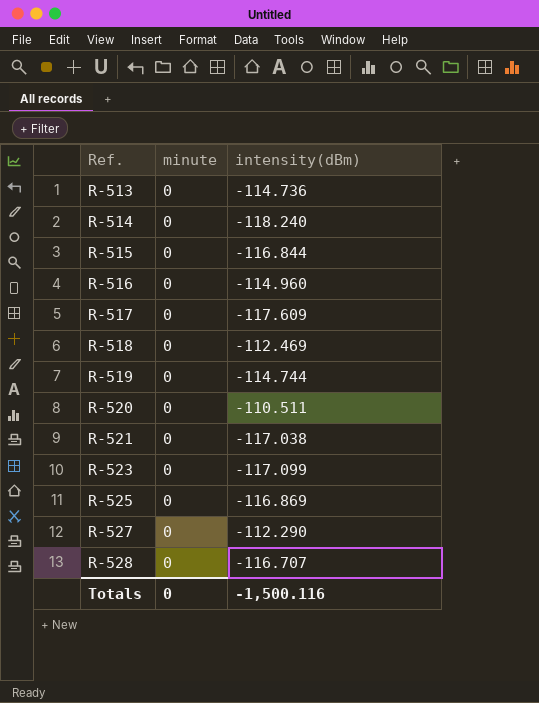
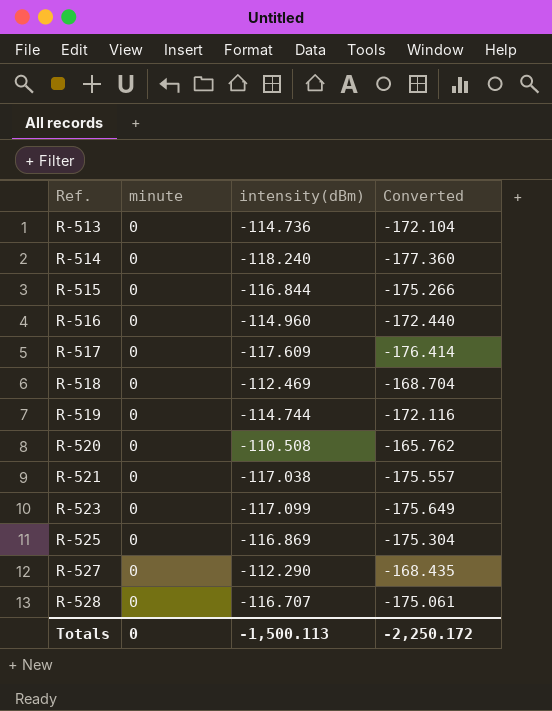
column Converted | formula: none -> [intensity(dBm)] * 1.5
R-520 | intensity(dBm): -110.511 -> -110.508
Totals | intensity(dBm): -1,500.116 -> -1,500.113

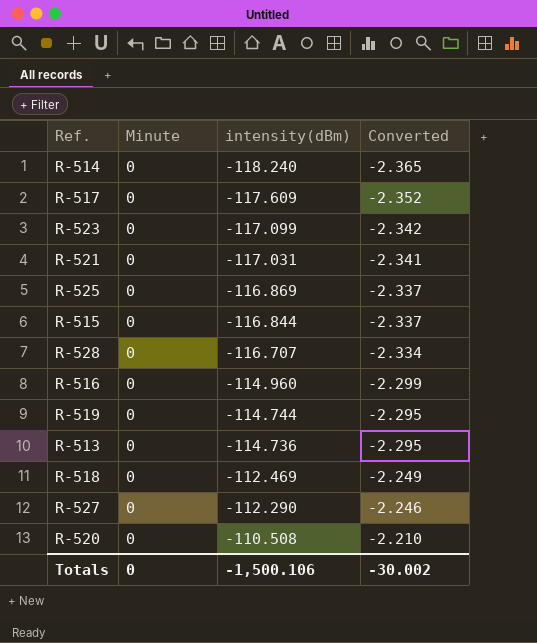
row order: Ref. ascending -> intensity(dBm) ascending
column name: minute -> Minute
column Converted | formula: [intensity(dBm)] * 1.5 -> [intensity(dBm)] * 0.02
R-521 | intensity(dBm): -117.038 -> -117.031
Totals | intensity(dBm): -1,500.113 -> -1,500.106
Totals | Converted: -2,250.172 -> -30.002

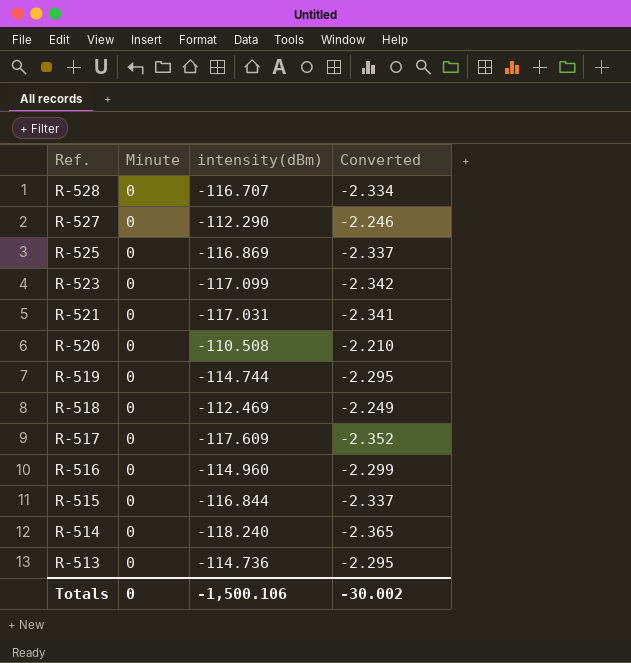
row order: intensity(dBm) ascending -> Ref. descending

